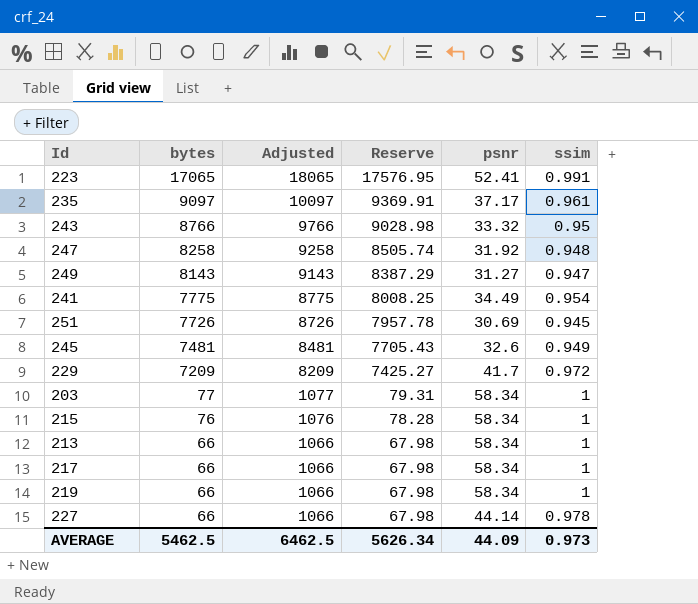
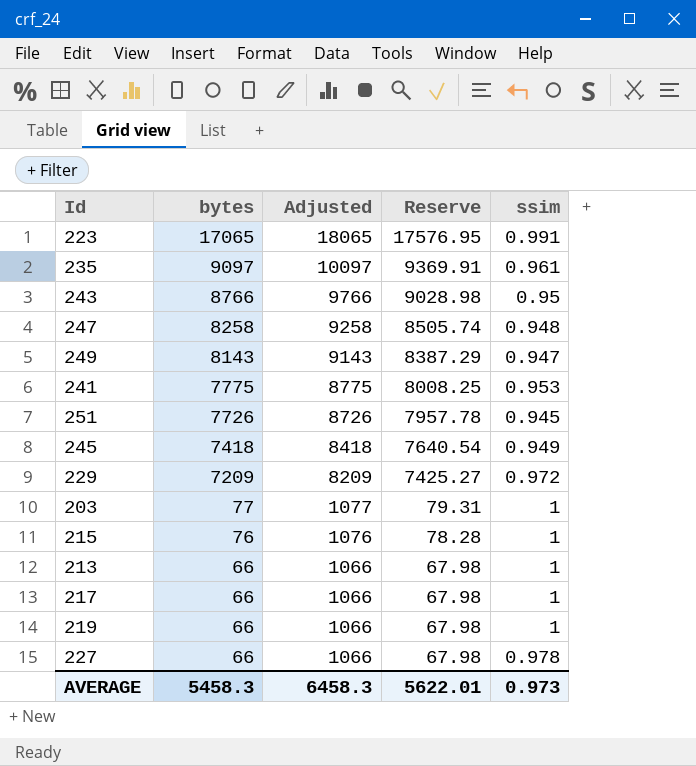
column psnr | position: 5 -> none
241 | ssim: 0.954 -> 0.953
245 | bytes: 7481 -> 7418
245 | Adjusted: 8481 -> 8418
245 | Reserve: 7705.43 -> 7640.54
AVERAGE | bytes: 5462.5 -> 5458.3
AVERAGE | Adjusted: 6462.5 -> 6458.3
AVERAGE | Reserve: 5626.34 -> 5622.01

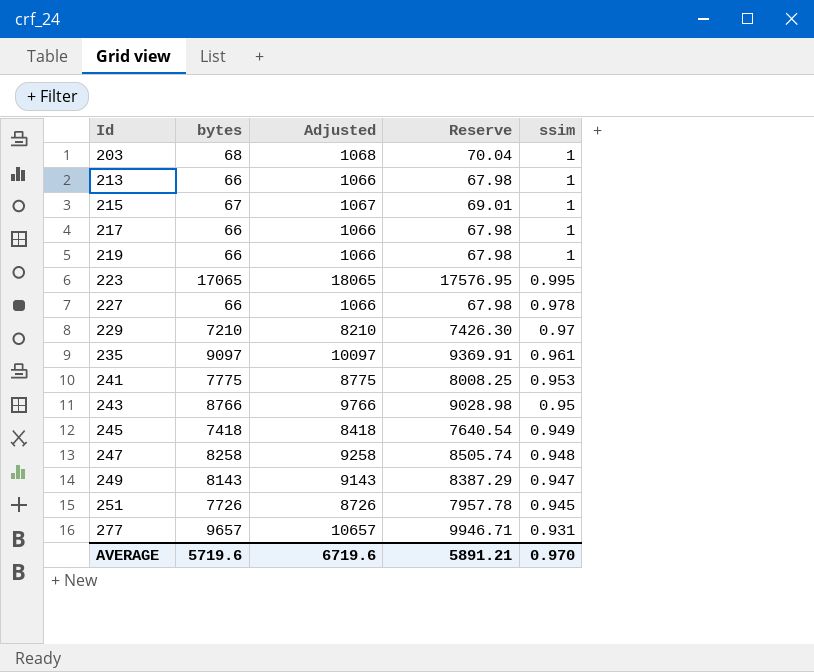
row order: bytes descending -> Id ascending
203 | bytes: 77 -> 68
203 | Adjusted: 1077 -> 1068
203 | Reserve: 79.31 -> 70.04
215 | bytes: 76 -> 67
215 | Adjusted: 1076 -> 1067
215 | Reserve: 78.28 -> 69.01
223 | ssim: 0.991 -> 0.995
229 | bytes: 7209 -> 7210
229 | Adjusted: 8209 -> 8210
229 | Reserve: 7425.27 -> 7426.30
229 | ssim: 0.972 -> 0.97
row 277: none -> 9657 | 10657 | 9946.71 | 0.931
AVERAGE | bytes: 5458.3 -> 5719.6
AVERAGE | Adjusted: 6458.3 -> 6719.6
AVERAGE | Reserve: 5622.01 -> 5891.21
AVERAGE | ssim: 0.973 -> 0.970

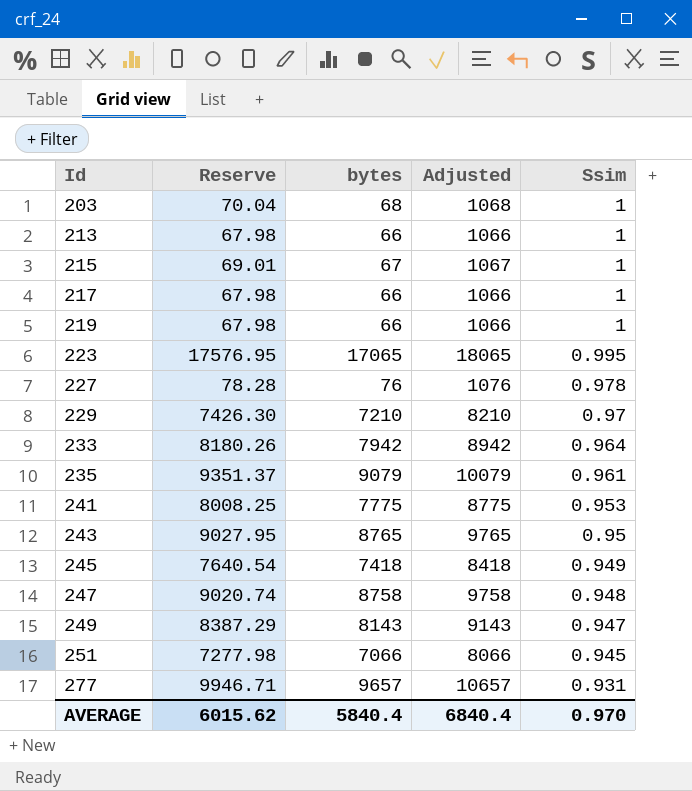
column Reserve | position: 4 -> 2
column name: ssim -> Ssim
227 | Reserve: 67.98 -> 78.28
227 | bytes: 66 -> 76
227 | Adjusted: 1066 -> 1076
row 233: none -> 8180.26 | 7942 | 8942 | 0.964
235 | Reserve: 9369.91 -> 9351.37
235 | bytes: 9097 -> 9079
235 | Adjusted: 10097 -> 10079
243 | Reserve: 9028.98 -> 9027.95
243 | bytes: 8766 -> 8765
243 | Adjusted: 9766 -> 9765
247 | Reserve: 8505.74 -> 9020.74
247 | bytes: 8258 -> 8758
247 | Adjusted: 9258 -> 9758
251 | Reserve: 7957.78 -> 7277.98
251 | bytes: 7726 -> 7066
251 | Adjusted: 8726 -> 8066
AVERAGE | Reserve: 5891.21 -> 6015.62
AVERAGE | bytes: 5719.6 -> 5840.4
AVERAGE | Adjusted: 6719.6 -> 6840.4

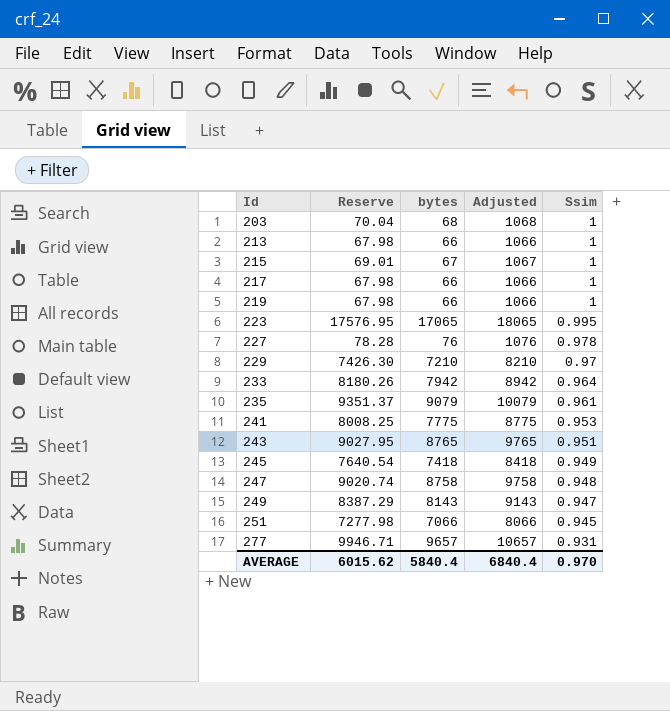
243 | Ssim: 0.95 -> 0.951

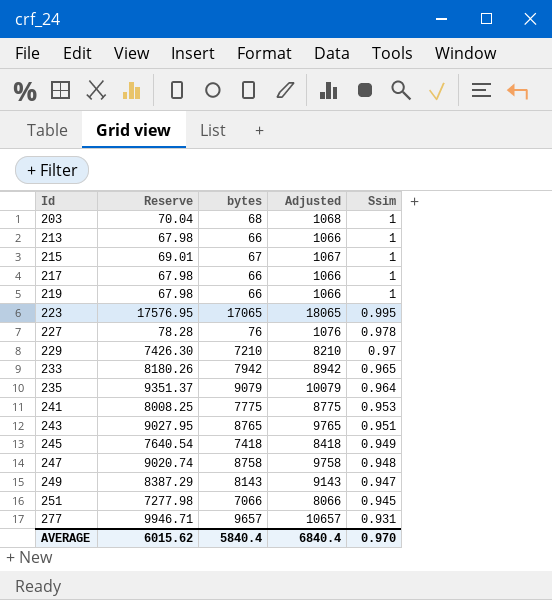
233 | Ssim: 0.964 -> 0.965
235 | Ssim: 0.961 -> 0.964

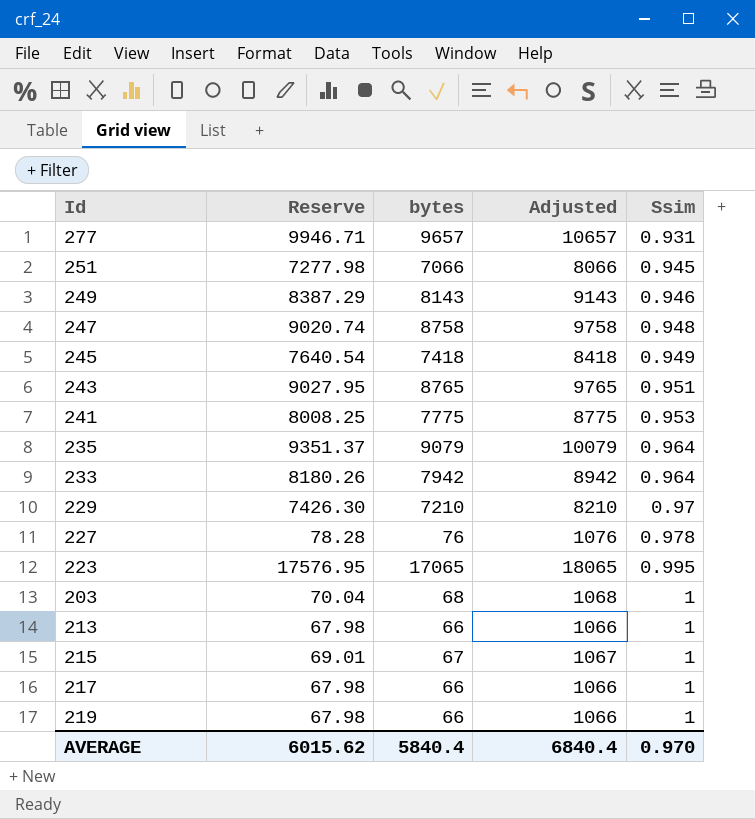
row order: Id ascending -> Ssim ascending
249 | Ssim: 0.947 -> 0.946
233 | Ssim: 0.965 -> 0.964

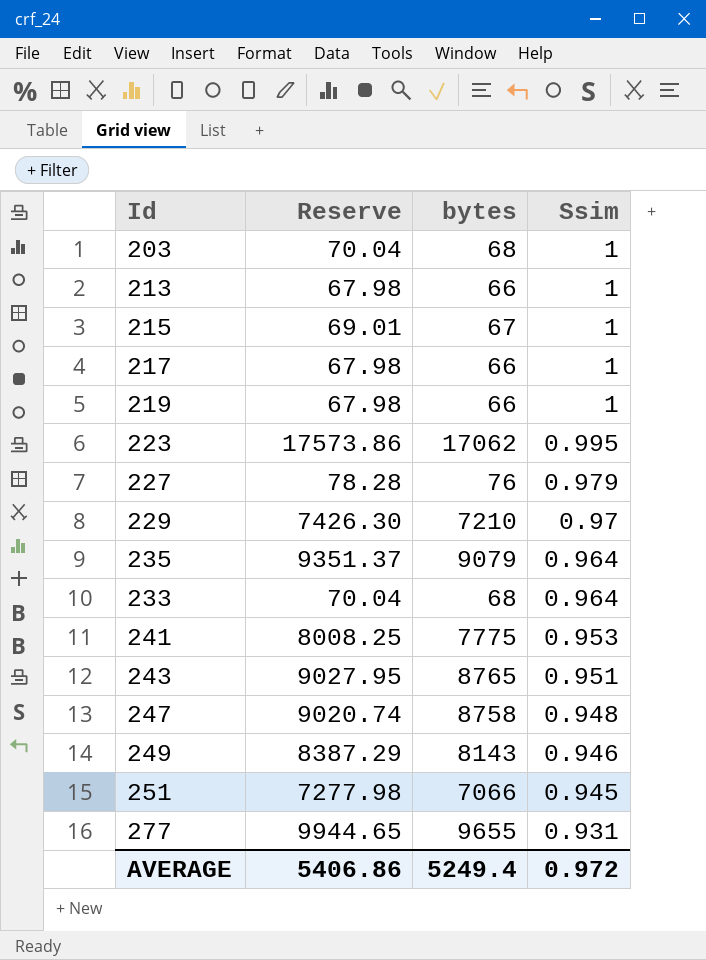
row order: Ssim ascending -> Ssim descending
column Adjusted | formula: [bytes] + 1000 -> none
row 245: 7640.54 | 7418 | 8418 | 0.949 -> none
223 | Reserve: 17576.95 -> 17573.86
223 | bytes: 17065 -> 17062
227 | Ssim: 0.978 -> 0.979
233 | Reserve: 8180.26 -> 70.04
233 | bytes: 7942 -> 68
277 | Reserve: 9946.71 -> 9944.65
277 | bytes: 9657 -> 9655
AVERAGE | Reserve: 6015.62 -> 5406.86
AVERAGE | bytes: 5840.4 -> 5249.4
AVERAGE | Ssim: 0.970 -> 0.972

